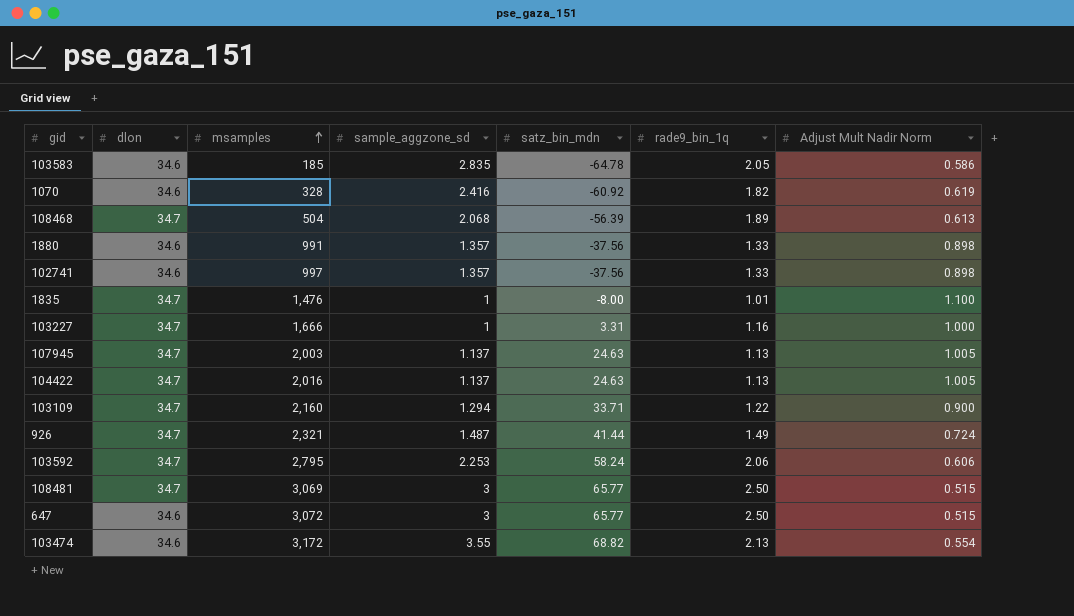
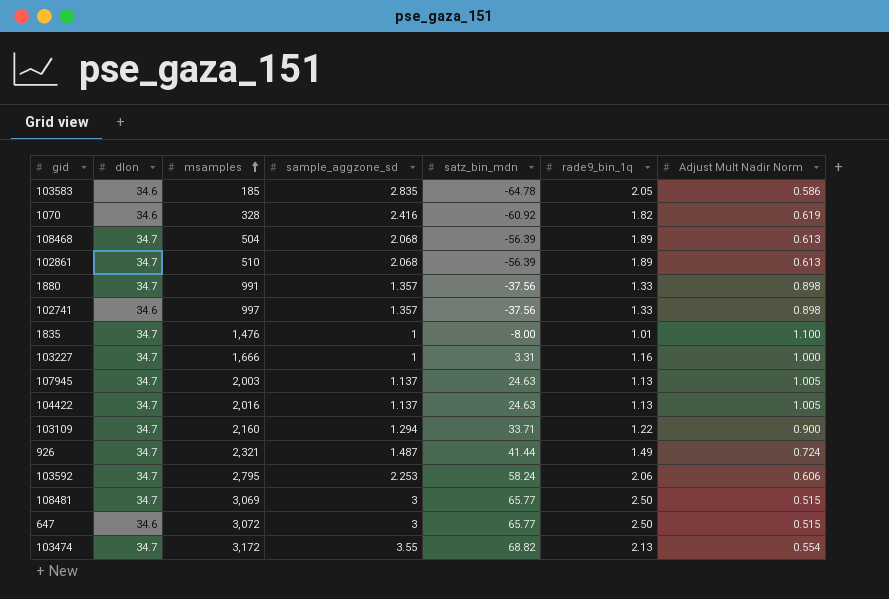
row 102861: none -> 34.7 | 510 | 2.068 | -56.39 | 1.89 | 0.613
1880 | dlon: 34.6 -> 34.7
103474 | dlon: 34.6 -> 34.7

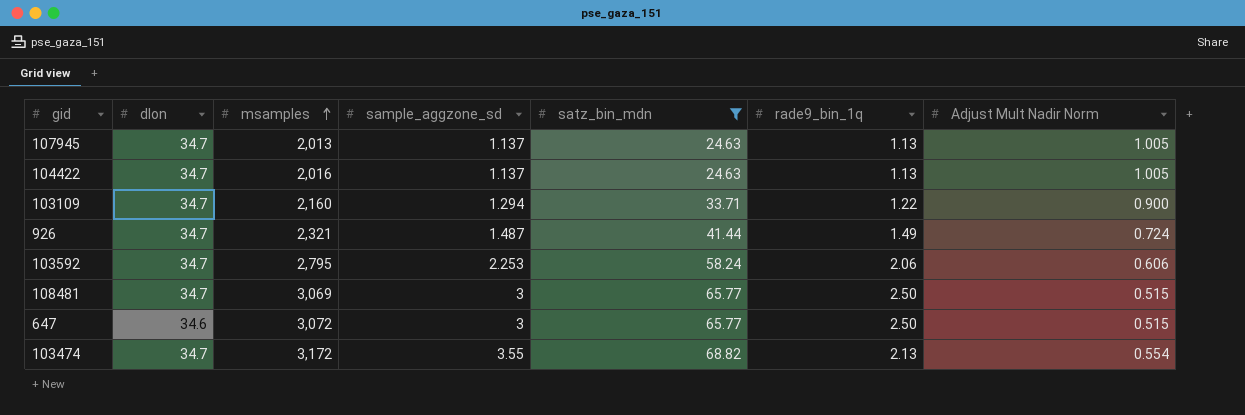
filter: none -> satz_bin_mdn >= 24.63
107945 | msamples: 2,003 -> 2,013

